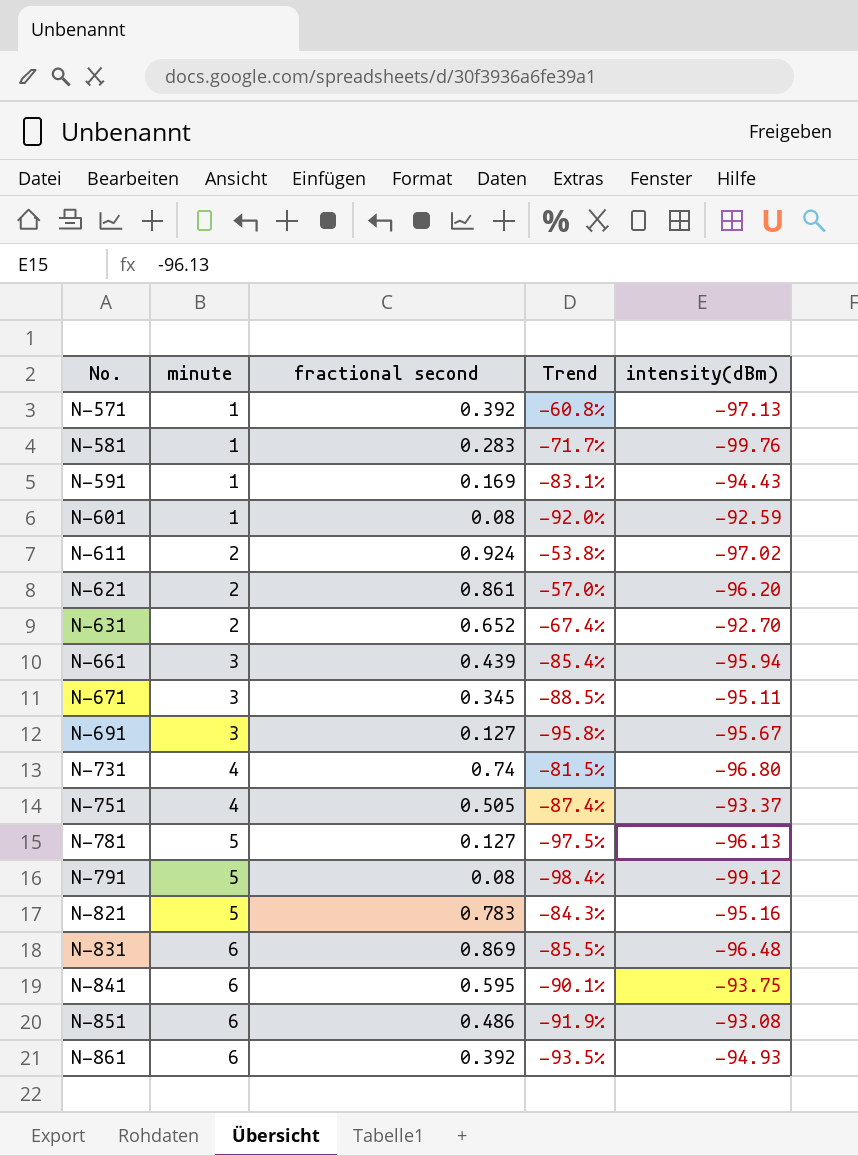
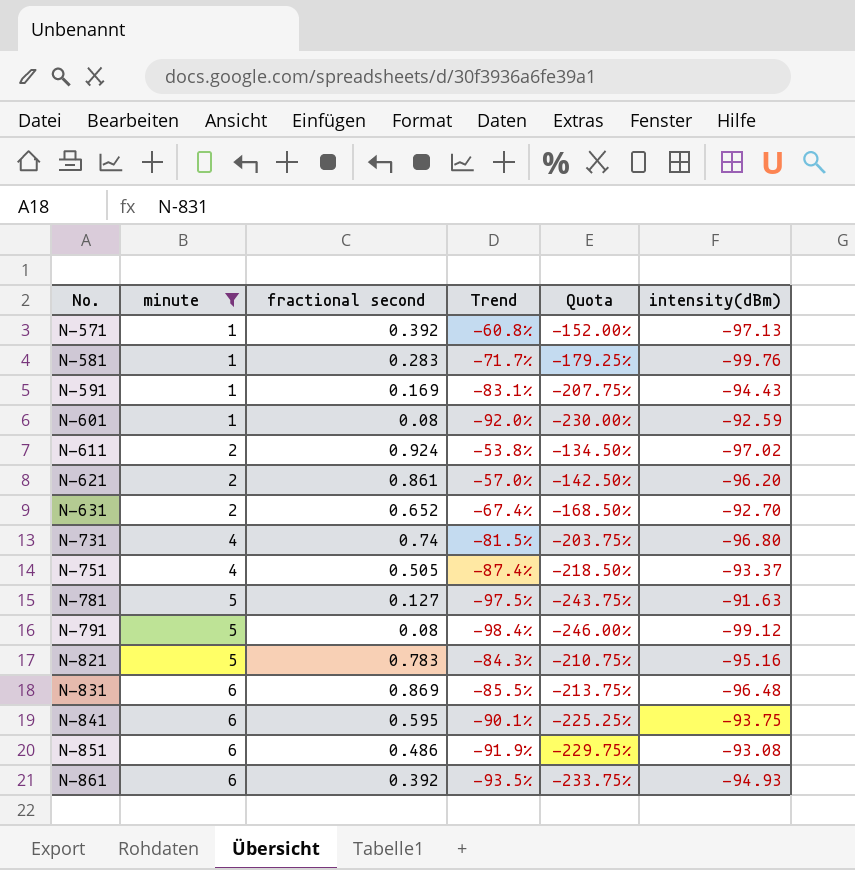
filter: none -> minute != 3
column Quota | formula: none -> [Trend] * 2.5
N-781 | intensity(dBm): -96.13 -> -91.63

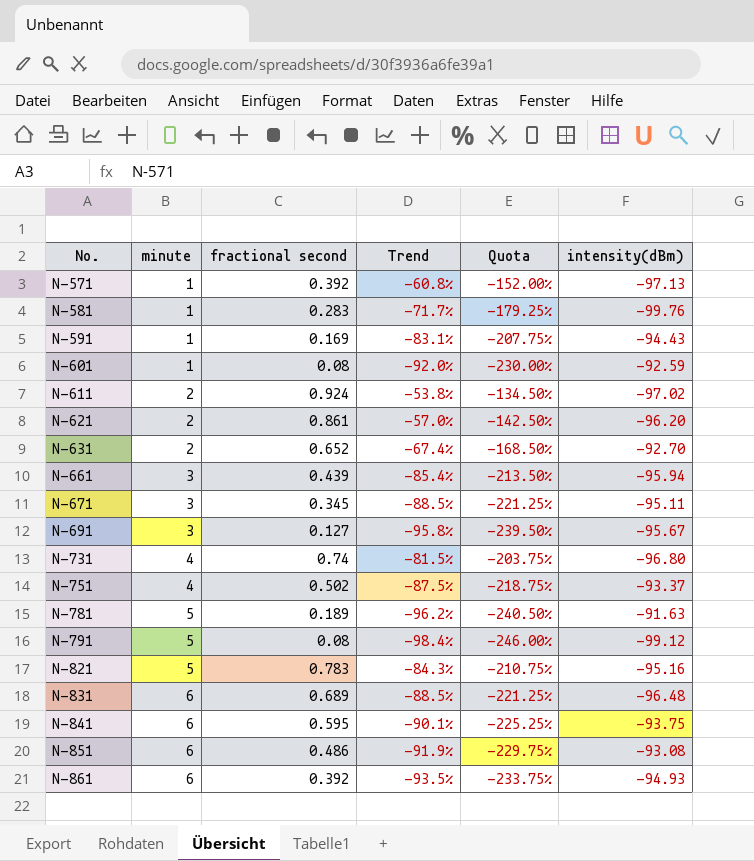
filter: minute != 3 -> none
N-751 | fractional second: 0.505 -> 0.502
N-751 | Trend: -87.4% -> -87.5%
N-751 | Quota: -218.50% -> -218.75%
N-781 | fractional second: 0.127 -> 0.189
N-781 | Trend: -97.5% -> -96.2%
N-781 | Quota: -243.75% -> -240.50%
N-831 | fractional second: 0.869 -> 0.689
N-831 | Trend: -85.5% -> -88.5%
N-831 | Quota: -213.75% -> -221.25%

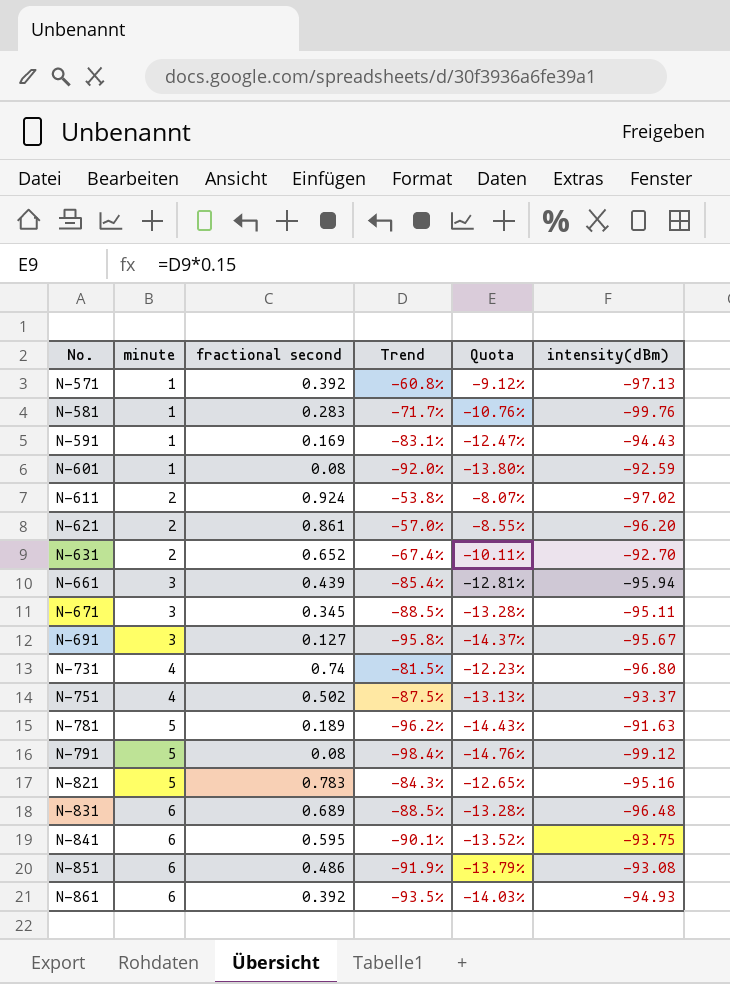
column Quota | formula: [Trend] * 2.5 -> [Trend] * 0.15

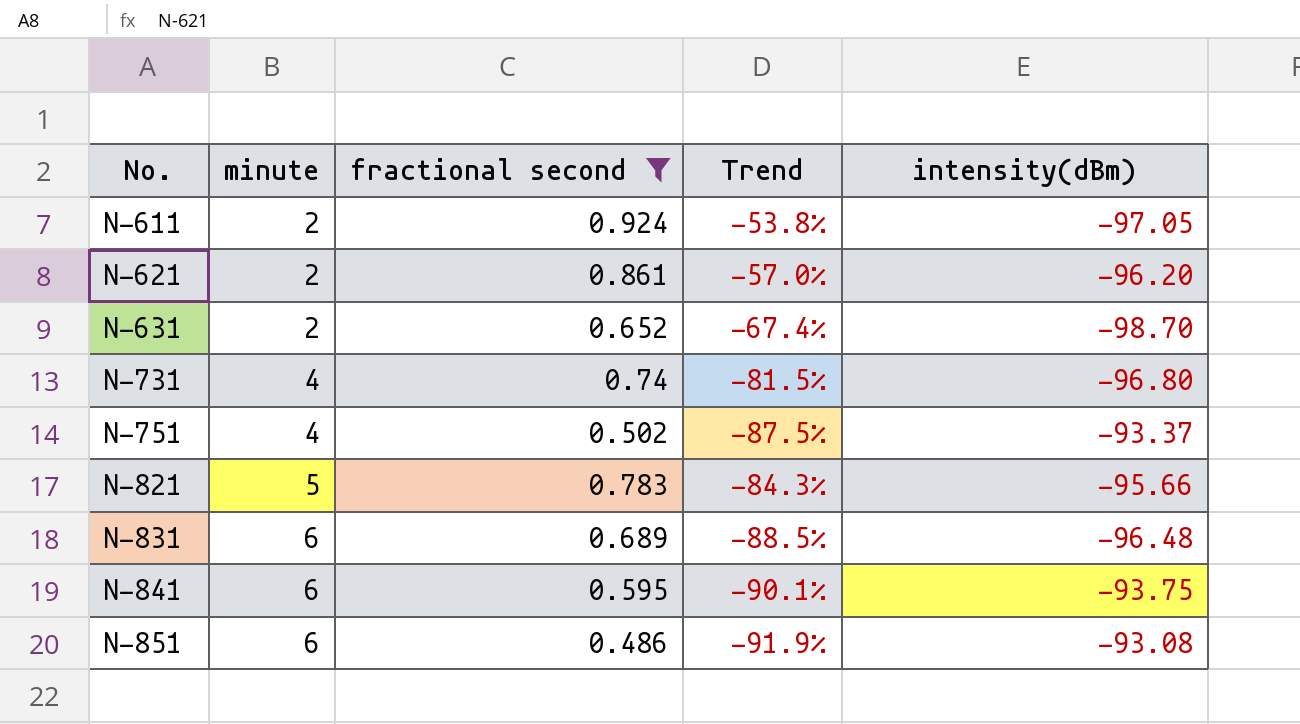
filter: none -> fractional second >= 0.486
column Quota | formula: [Trend] * 0.15 -> none
N-611 | intensity(dBm): -97.02 -> -97.05
N-631 | intensity(dBm): -92.70 -> -98.70
N-821 | intensity(dBm): -95.16 -> -95.66

